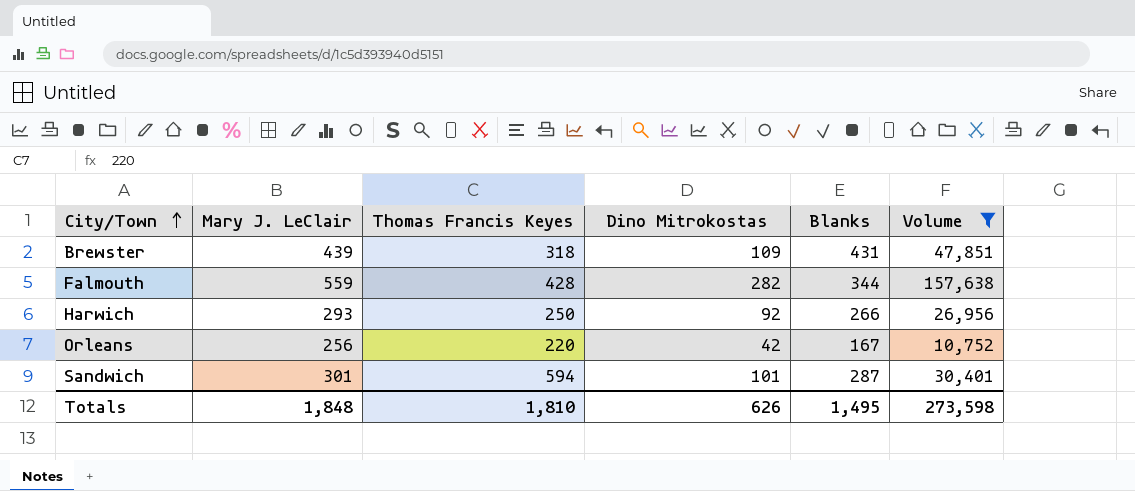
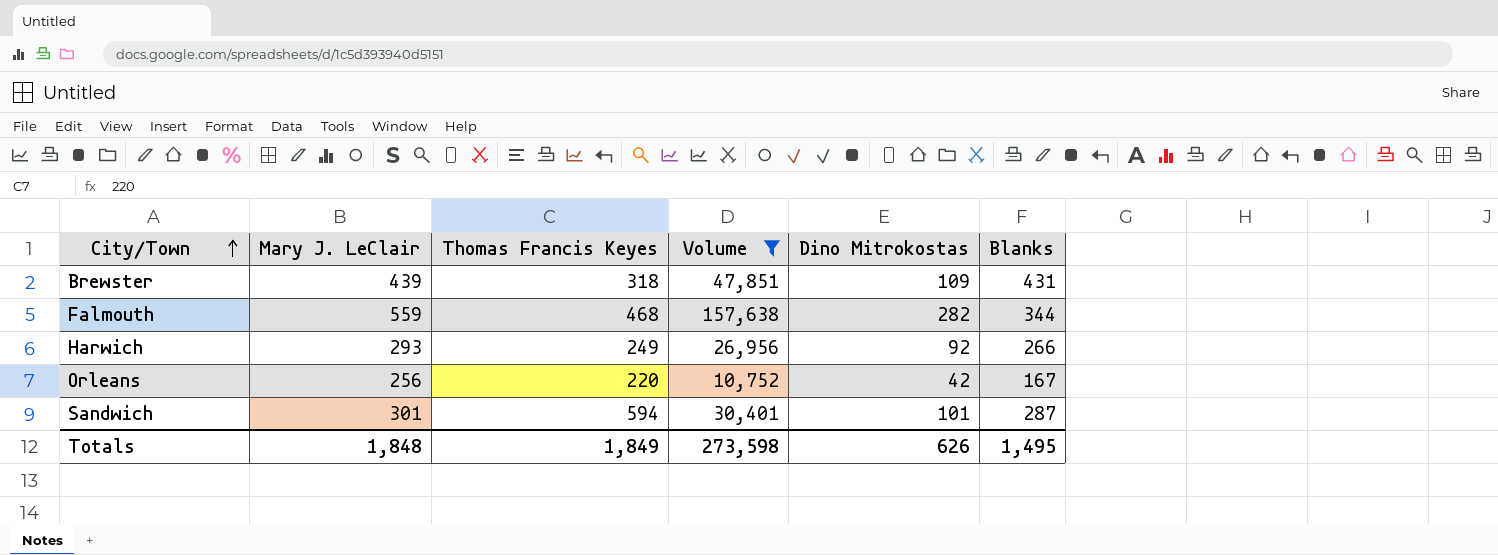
column Volume | position: 6 -> 4
Falmouth | Thomas Francis Keyes: 428 -> 468
Harwich | Thomas Francis Keyes: 250 -> 249
Totals | Thomas Francis Keyes: 1,810 -> 1,849

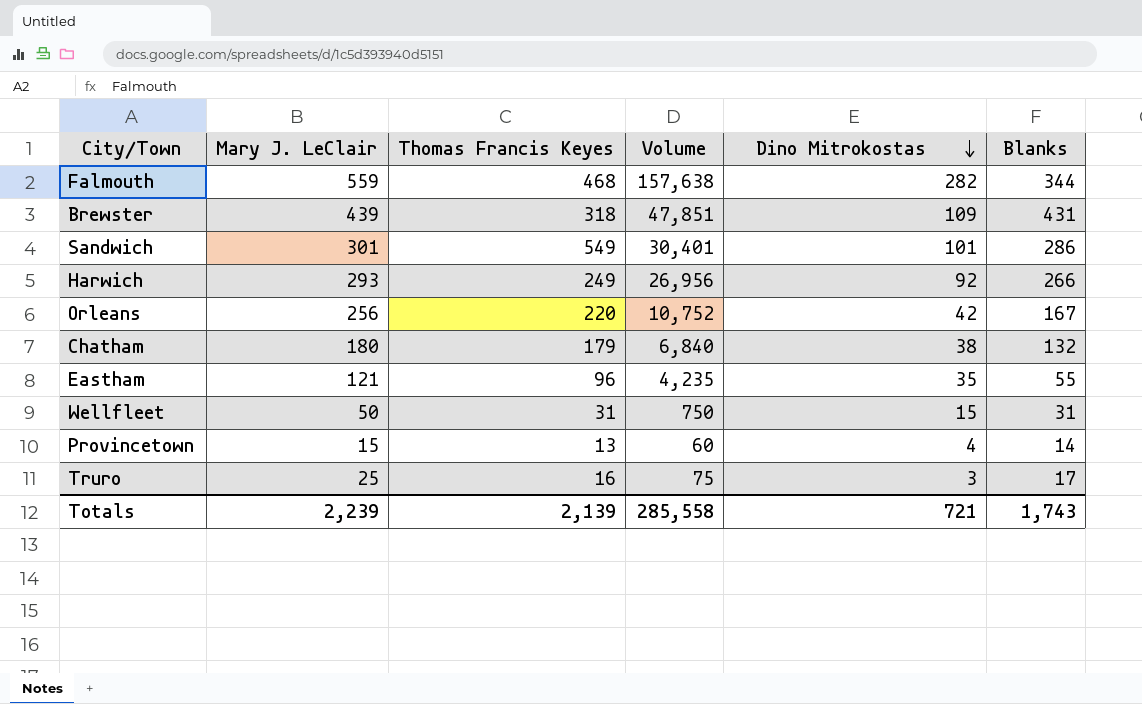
filter: Volume >= 10,752 -> none
row order: City/Town ascending -> Dino Mitrokostas descending
Sandwich | Thomas Francis Keyes: 594 -> 549
Sandwich | Blanks: 287 -> 286
Totals | Mary J. LeClair: 1,848 -> 2,239
Totals | Thomas Francis Keyes: 1,849 -> 2,139
Totals | Volume: 273,598 -> 285,558
Totals | Dino Mitrokostas: 626 -> 721
Totals | Blanks: 1,495 -> 1,743

